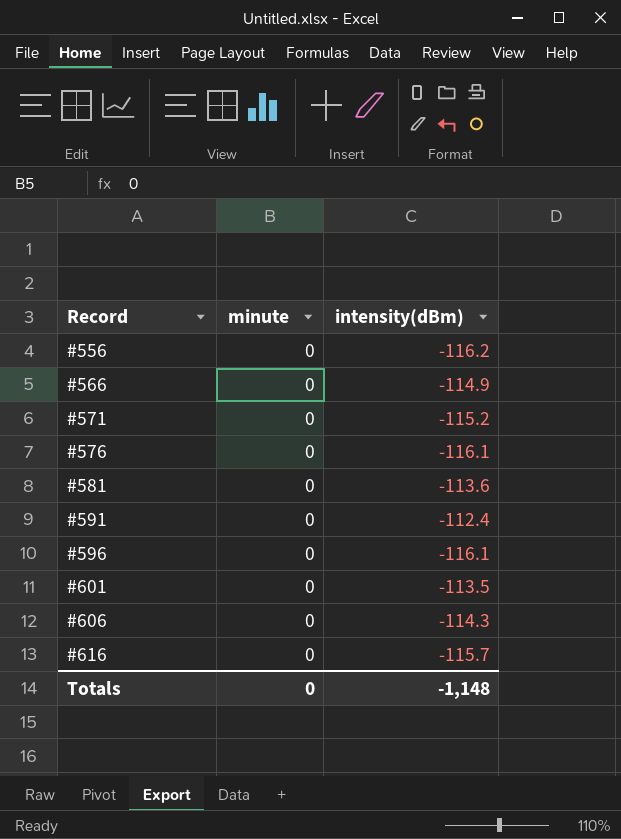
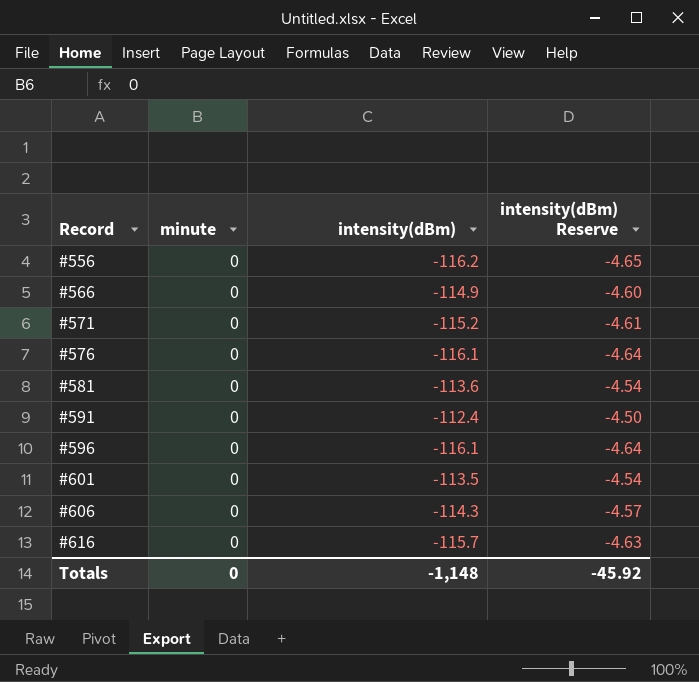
column intensity(dBm) Reserve | formula: none -> [intensity(dBm)] * 0.04

